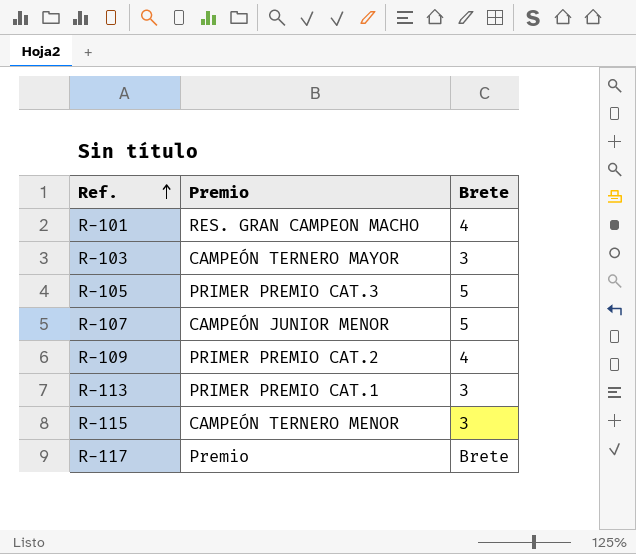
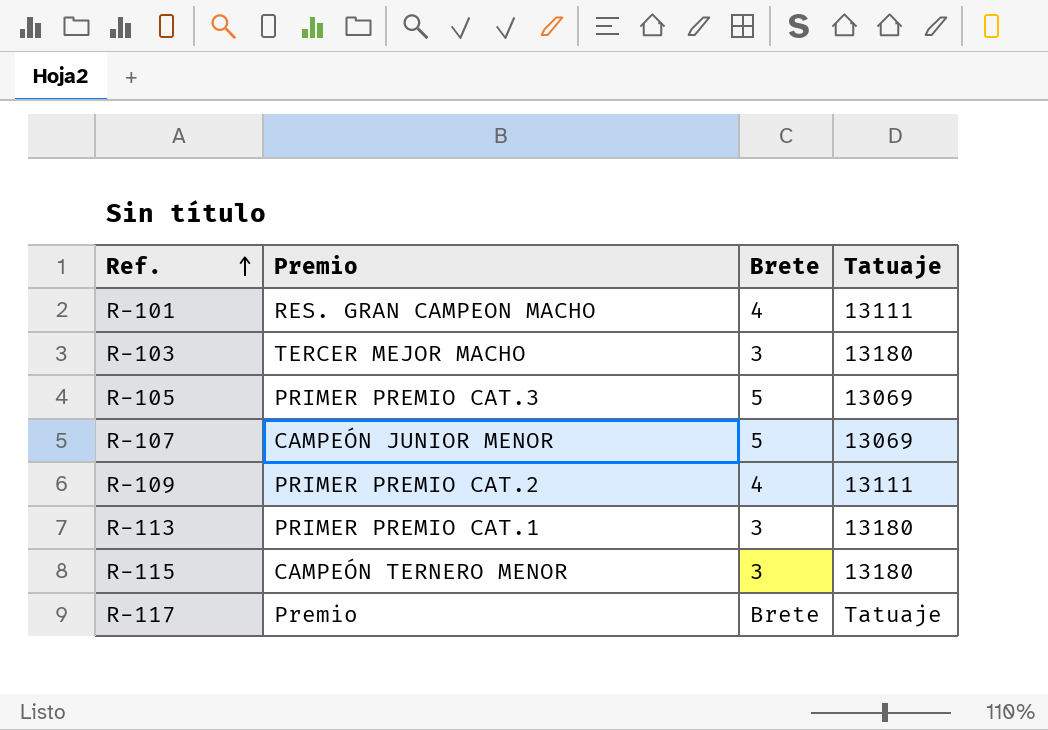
column Tatuaje | position: none -> 4
R-103 | Premio: CAMPEÓN TERNERO MAYOR -> TERCER MEJOR MACHO

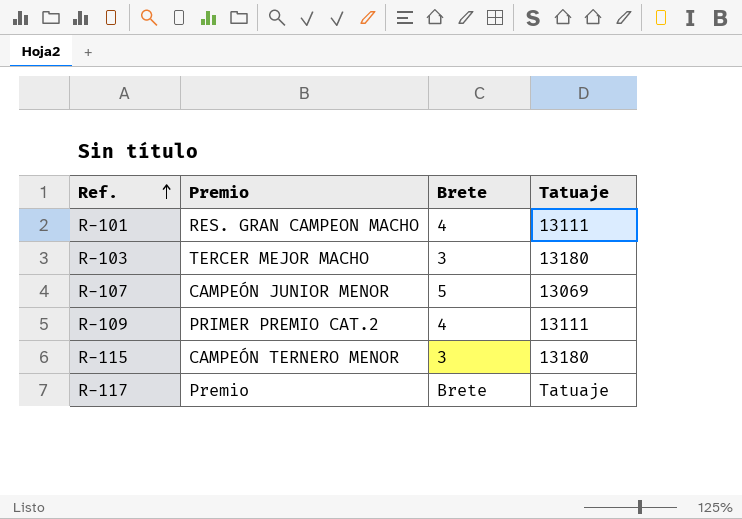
row R-105: PRIMER PREMIO CAT.3 | 5 | 13069 -> none
row R-113: PRIMER PREMIO CAT.1 | 3 | 13180 -> none

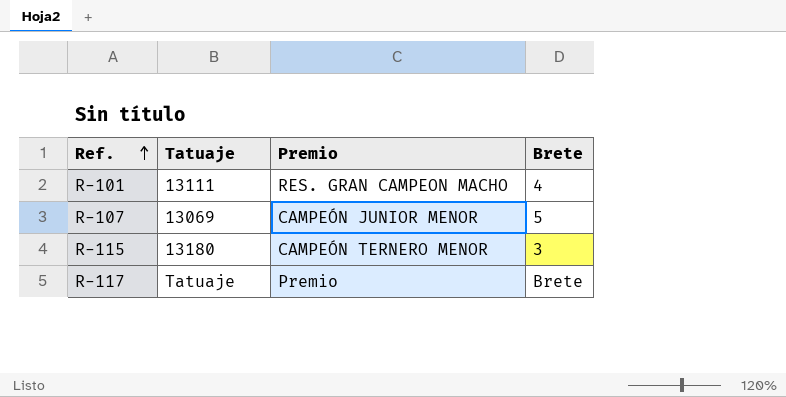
column Tatuaje | position: 4 -> 2
row R-103: TERCER MEJOR MACHO | 3 | 13180 -> none
row R-109: PRIMER PREMIO CAT.2 | 4 | 13111 -> none

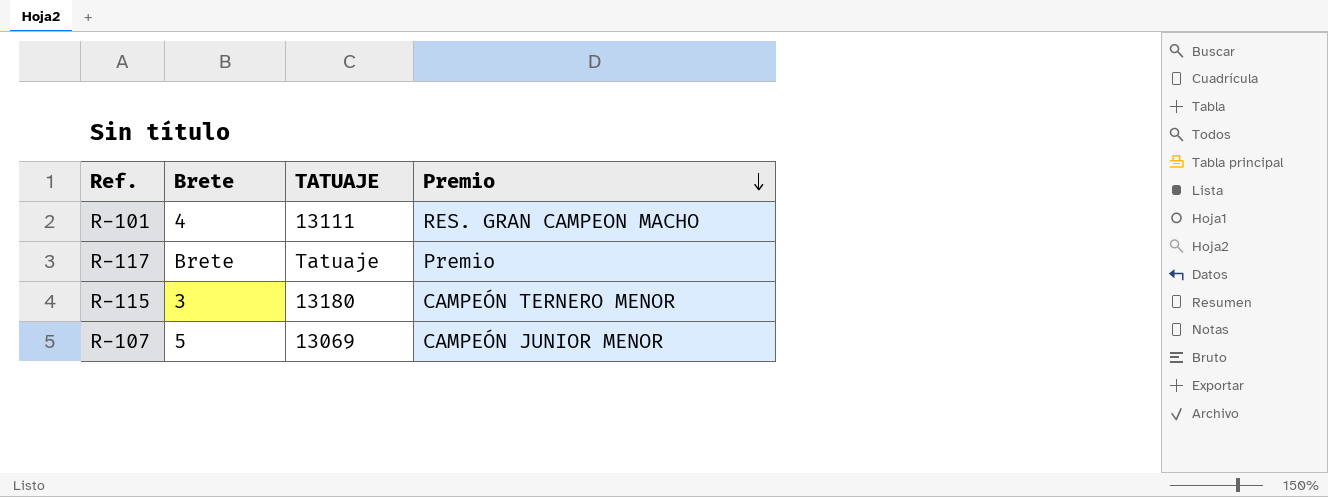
row order: Ref. ascending -> Premio descending
column Brete | position: 4 -> 2
column name: Tatuaje -> TATUAJE

